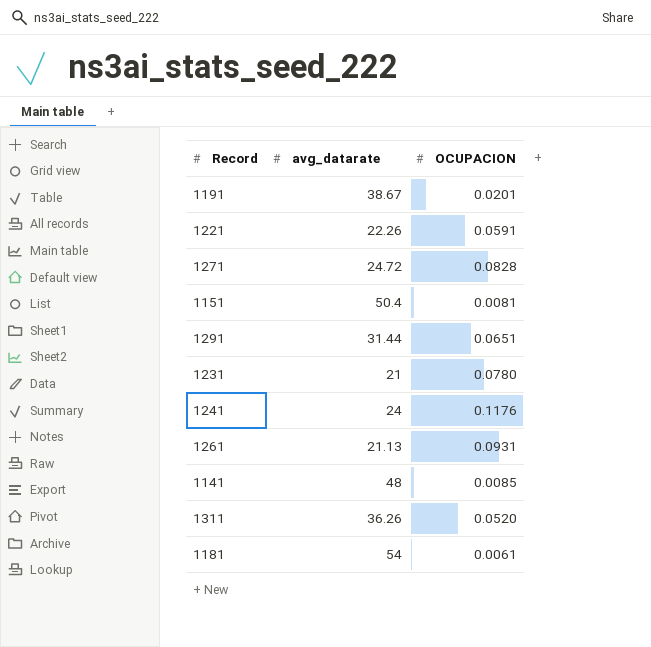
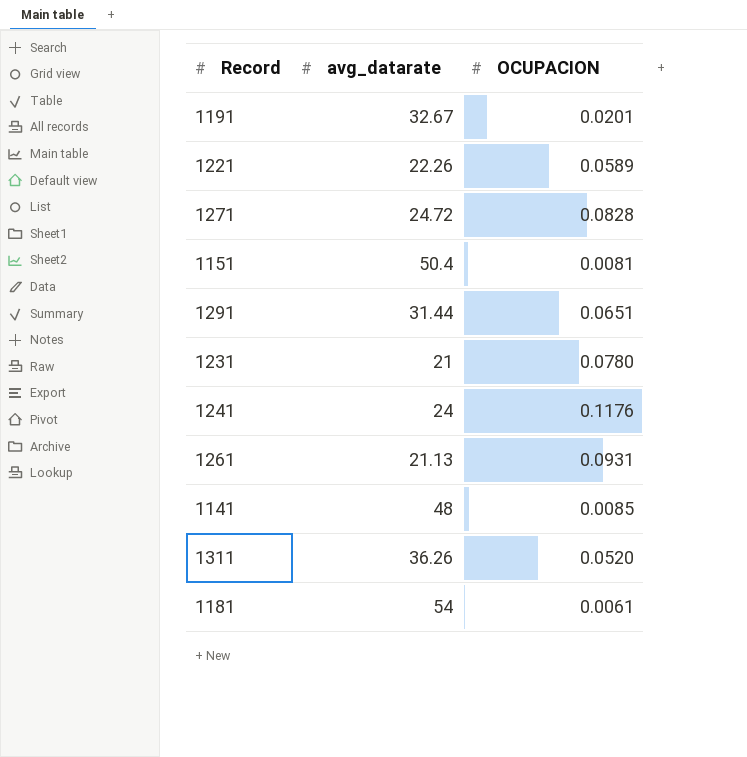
1191 | avg_datarate: 38.67 -> 32.67
1221 | OCUPACION: 0.0591 -> 0.0589

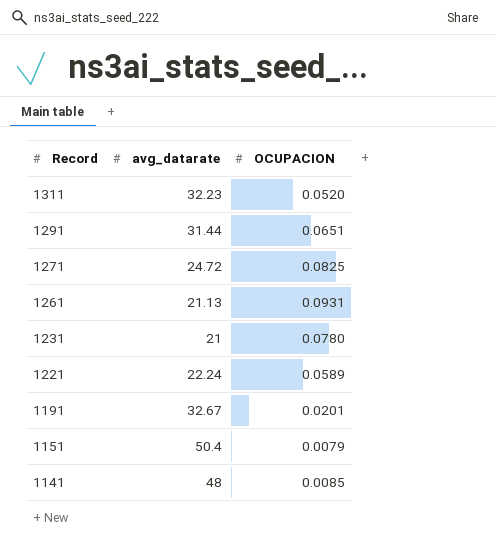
row order: none -> Record descending
row 1241: 24 | 0.1176 -> none
row 1181: 54 | 0.0061 -> none
1311 | avg_datarate: 36.26 -> 32.23
1271 | OCUPACION: 0.0828 -> 0.0825
1221 | avg_datarate: 22.26 -> 22.24
1151 | OCUPACION: 0.0081 -> 0.0079

